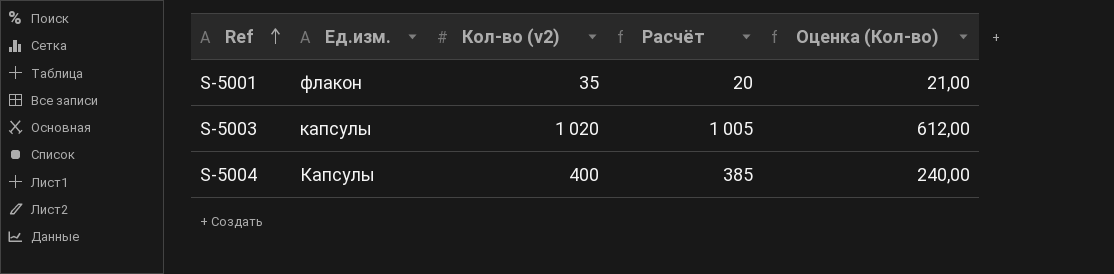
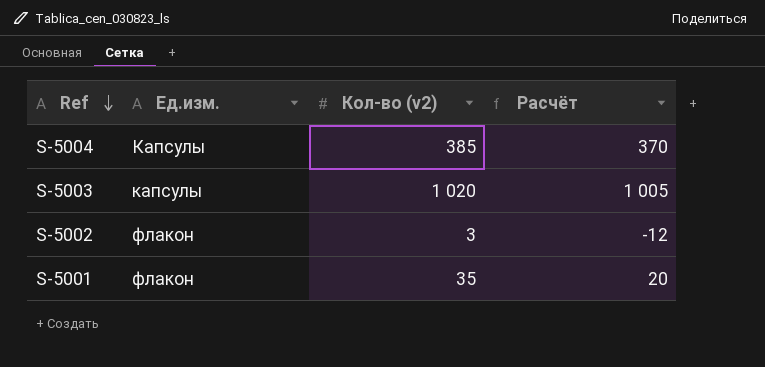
row order: Ref ascending -> Ref descending
column Оценка (Кол-во) | formula: [Кол-во (v2)] * 0,6 -> none
S-5004 | Кол-во (v2): 400 -> 385
S-5004 | Расчёт: 385 -> 370
row S-5002: none -> флакон | 3 | -12

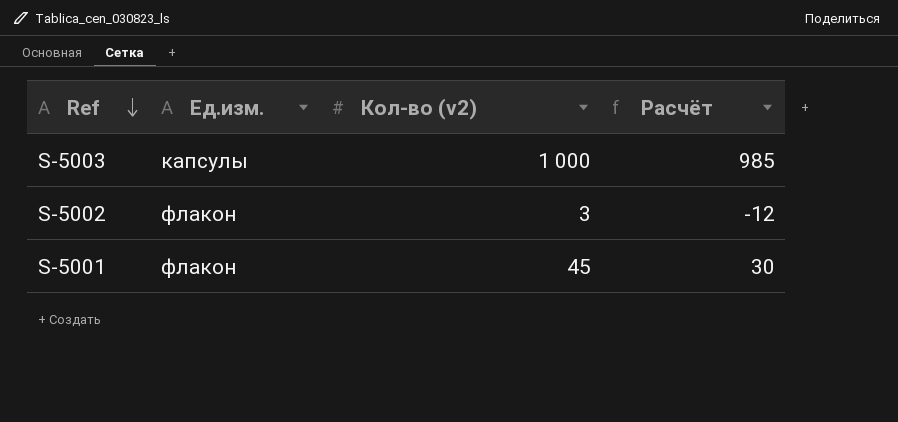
row S-5004: Капсулы | 385 | 370 -> none
S-5003 | Кол-во (v2): 1 020 -> 1 000
S-5003 | Расчёт: 1 005 -> 985
S-5001 | Кол-во (v2): 35 -> 45
S-5001 | Расчёт: 20 -> 30

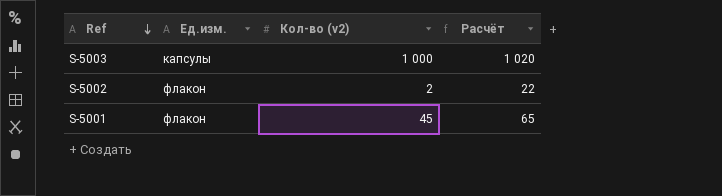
column Расчёт | formula: [Кол-во (v2)] - 15 -> [Кол-во (v2)] + 20
S-5002 | Кол-во (v2): 3 -> 2

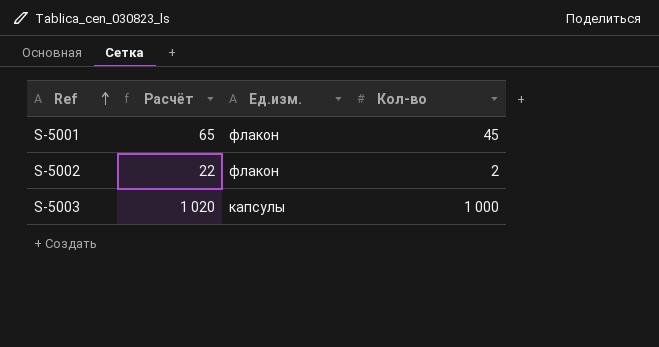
row order: Ref descending -> Ref ascending
column Расчёт | position: 4 -> 2
column name: Кол-во (v2) -> Кол-во

